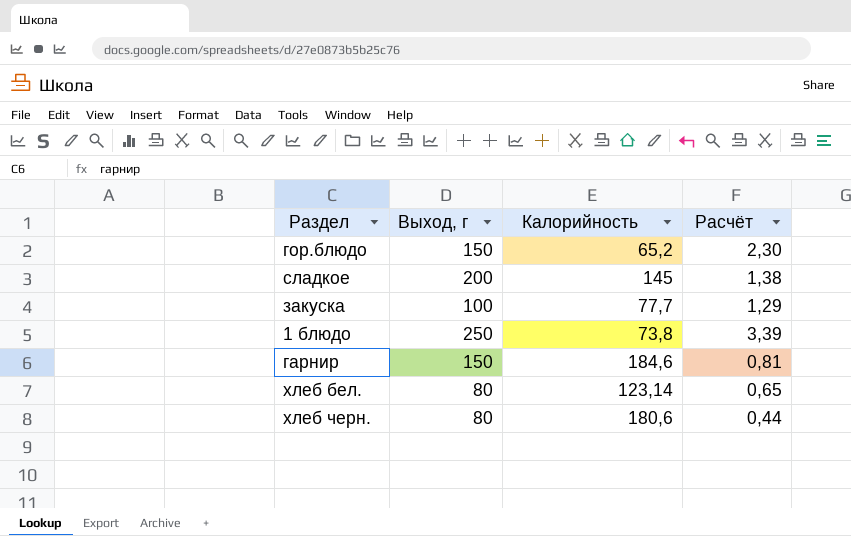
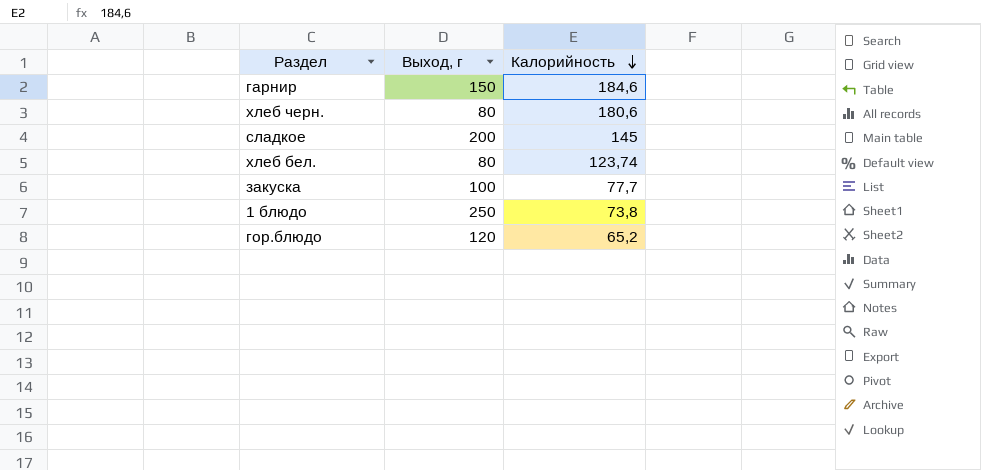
row order: none -> Калорийность descending
column Расчёт | formula: [Выход, г] / [Калорийность] -> none
хлеб бел. | Калорийность: 123,14 -> 123,74
гор.блюдо | Выход, г: 150 -> 120

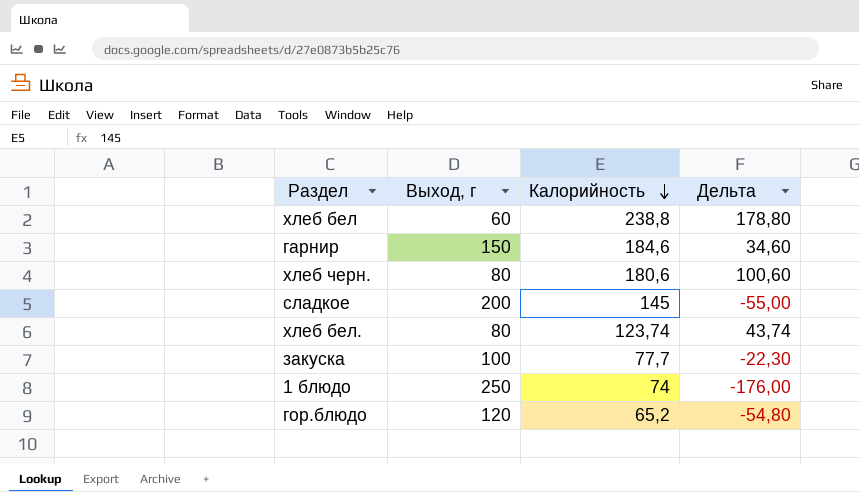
column Дельта | formula: none -> [Калорийность] - [Выход, г]
row хлеб бел: none -> 60 | 238,8 | 178,80
1 блюдо | Калорийность: 73,8 -> 74

